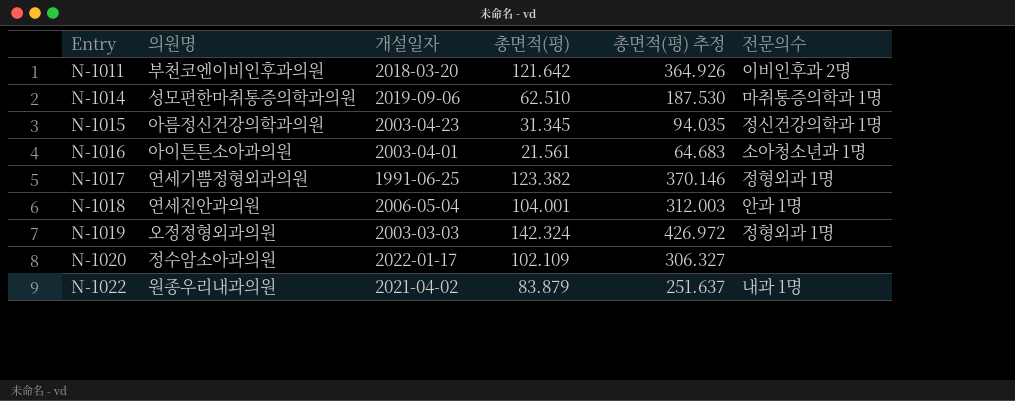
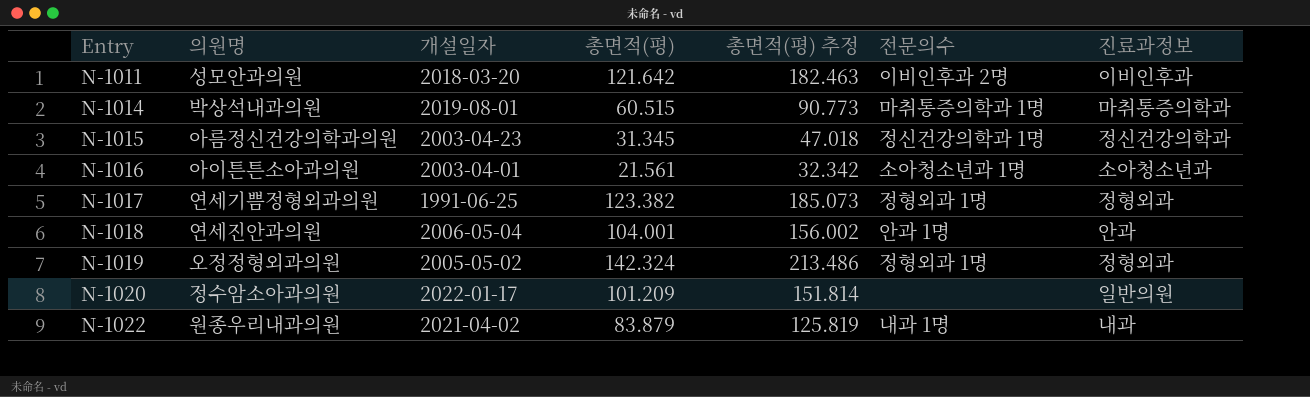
column 총면적(평) 추정 | formula: [총면적(평)] * 3 -> [총면적(평)] * 1.5
column 진료과정보 | position: none -> 7
N-1011 | 의원명: 부천코엔이비인후과의원 -> 성모안과의원
N-1014 | 의원명: 성모편한마취통증의학과의원 -> 박상석내과의원
N-1014 | 개설일자: 2019-09-06 -> 2019-08-01
N-1014 | 총면적(평): 62.510 -> 60.515
N-1019 | 개설일자: 2003-03-03 -> 2005-05-02
N-1020 | 총면적(평): 102.109 -> 101.209

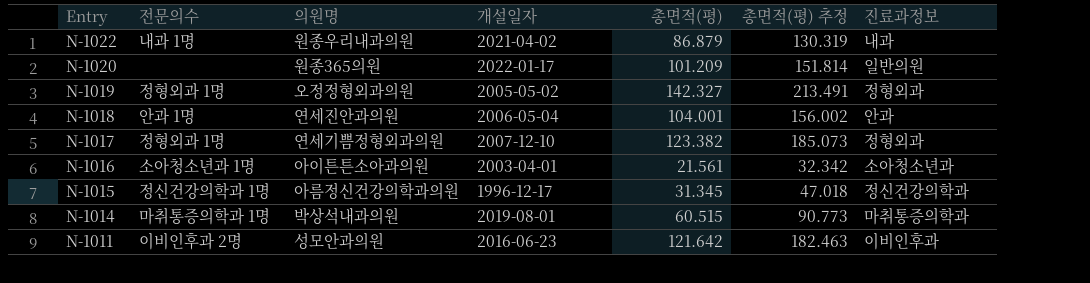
row order: Entry ascending -> Entry descending
column 전문의수 | position: 6 -> 2
N-1022 | 총면적(평): 83.879 -> 86.879
N-1022 | 총면적(평) 추정: 125.819 -> 130.319
N-1020 | 의원명: 정수암소아과의원 -> 원종365의원
N-1019 | 총면적(평): 142.324 -> 142.327
N-1019 | 총면적(평) 추정: 213.486 -> 213.491
N-1017 | 개설일자: 1991-06-25 -> 2007-12-10
N-1015 | 개설일자: 2003-04-23 -> 1996-12-17
N-1011 | 개설일자: 2018-03-20 -> 2016-06-23

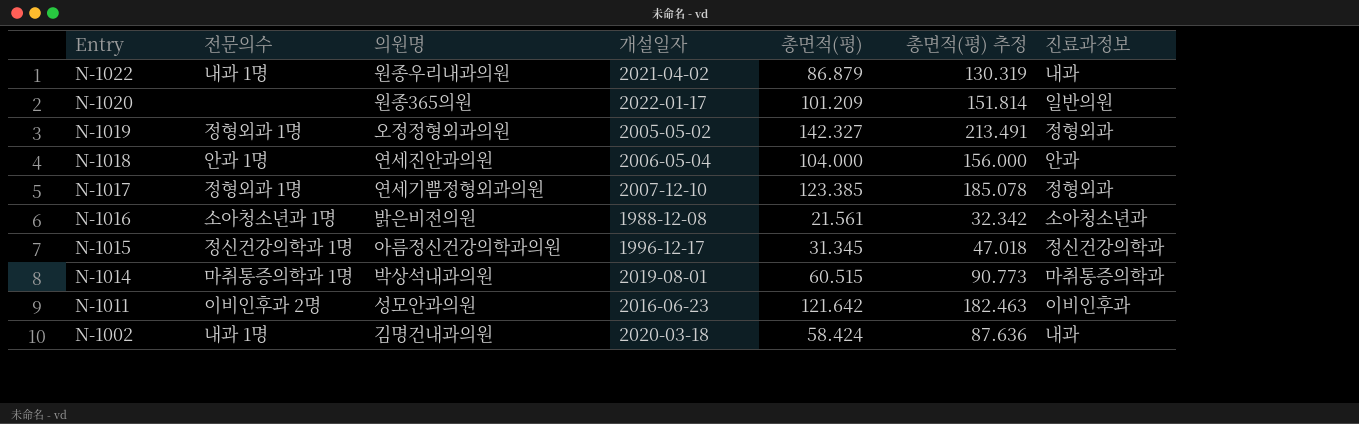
N-1018 | 총면적(평): 104.001 -> 104.000
N-1018 | 총면적(평) 추정: 156.002 -> 156.000
N-1017 | 총면적(평): 123.382 -> 123.385
N-1017 | 총면적(평) 추정: 185.073 -> 185.078
N-1016 | 의원명: 아이튼튼소아과의원 -> 밝은비전의원
N-1016 | 개설일자: 2003-04-01 -> 1988-12-08
row N-1002: none -> 내과 1명 | 김명건내과의원 | 2020-03-18 | 58.424 | 87.636 | 내과

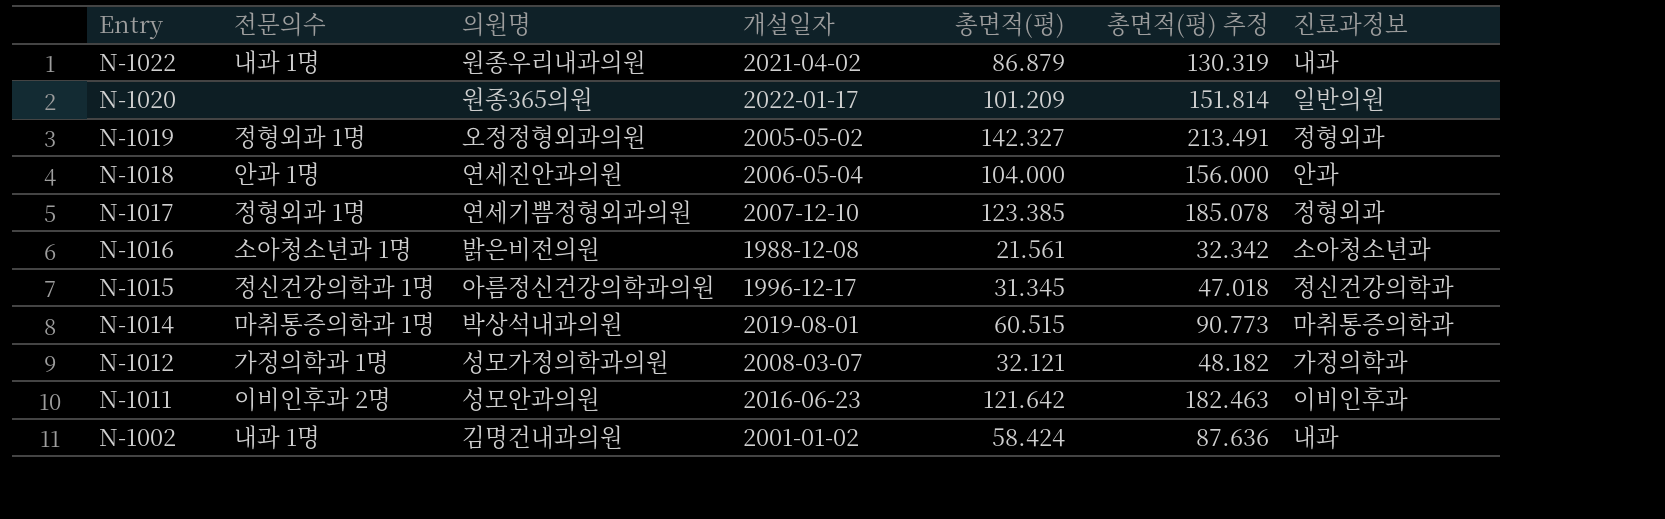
row N-1012: none -> 가정의학과 1명 | 성모가정의학과의원 | 2008-03-07 | 32.121 | 48.182 | 가정의학과
N-1002 | 개설일자: 2020-03-18 -> 2001-01-02

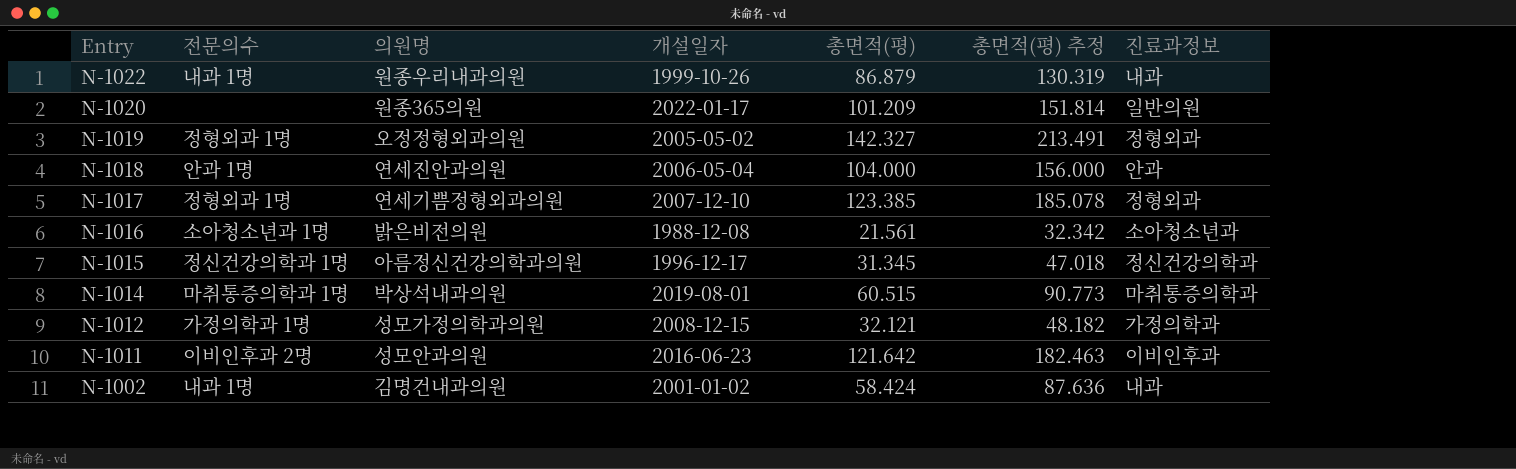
N-1022 | 개설일자: 2021-04-02 -> 1999-10-26
N-1012 | 개설일자: 2008-03-07 -> 2008-12-15

